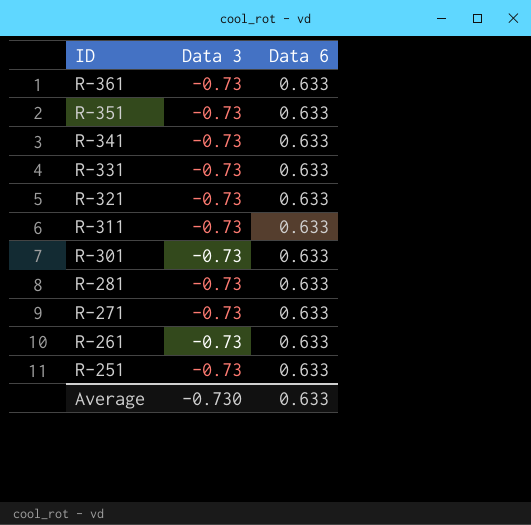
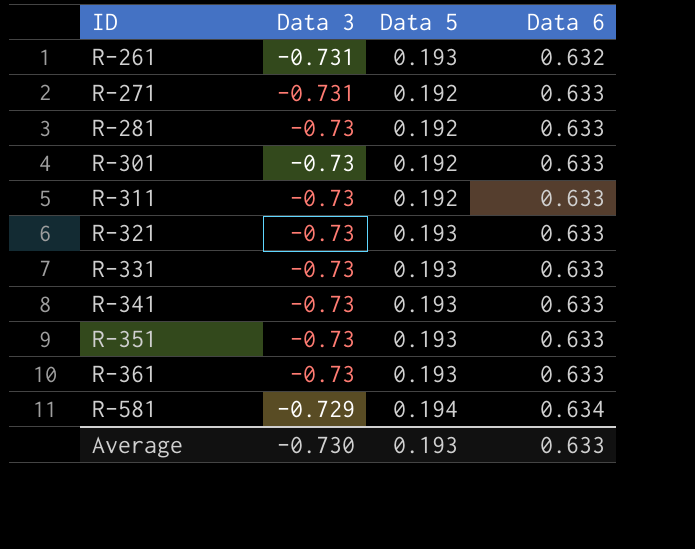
row order: ID descending -> ID ascending
column Data 5 | position: none -> 3
row R-251: -0.73 | 0.633 -> none
R-261 | Data 3: -0.73 -> -0.731
R-261 | Data 6: 0.633 -> 0.632
R-271 | Data 3: -0.73 -> -0.731
row R-581: none -> -0.729 | 0.194 | 0.634

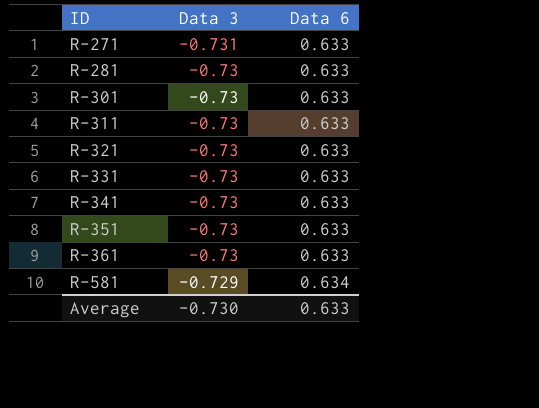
column Data 5 | position: 3 -> none
row R-261: -0.731 | 0.193 | 0.632 -> none

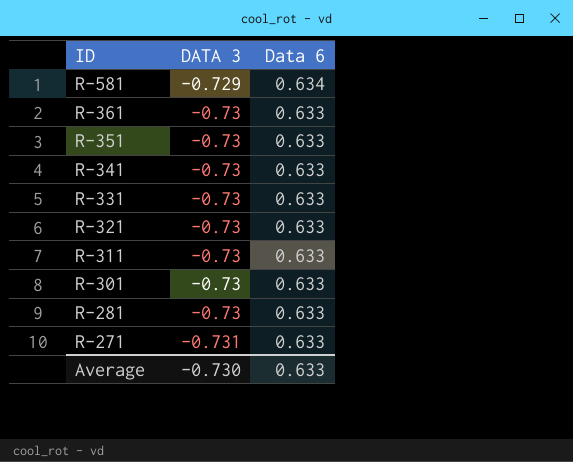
row order: ID ascending -> ID descending
column name: Data 3 -> DATA 3

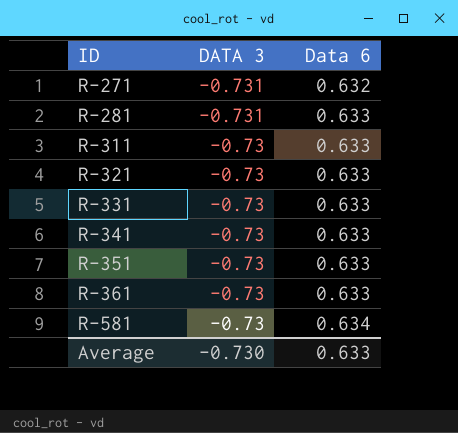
row order: ID descending -> ID ascending
row R-301: -0.73 | 0.633 -> none
R-271 | Data 6: 0.633 -> 0.632
R-281 | DATA 3: -0.73 -> -0.731
R-581 | DATA 3: -0.729 -> -0.73

